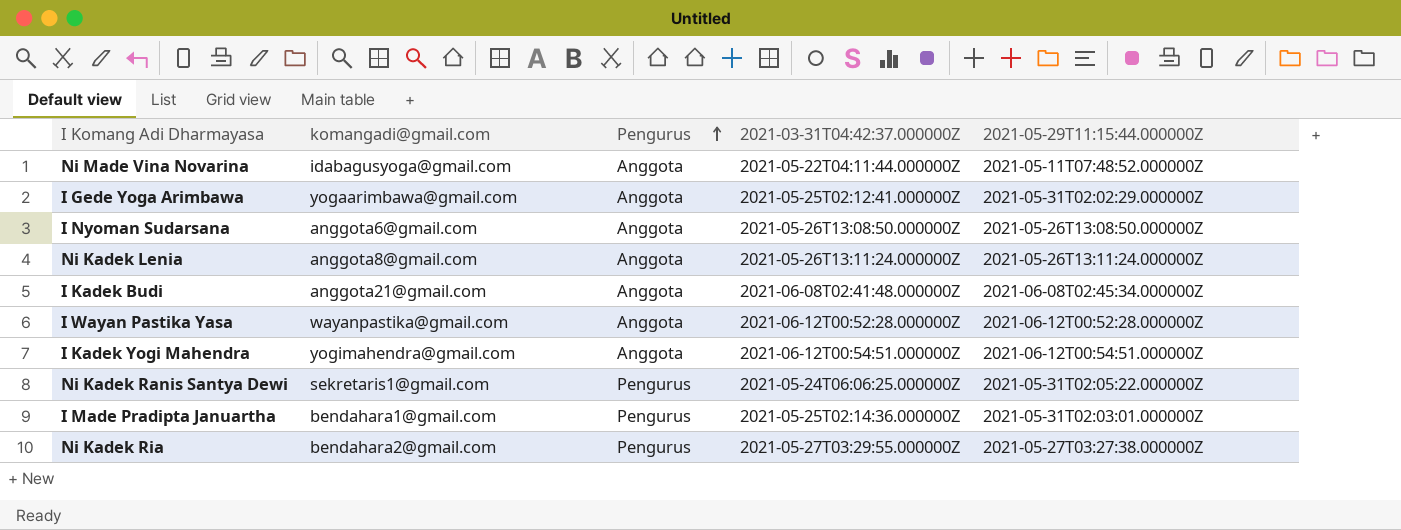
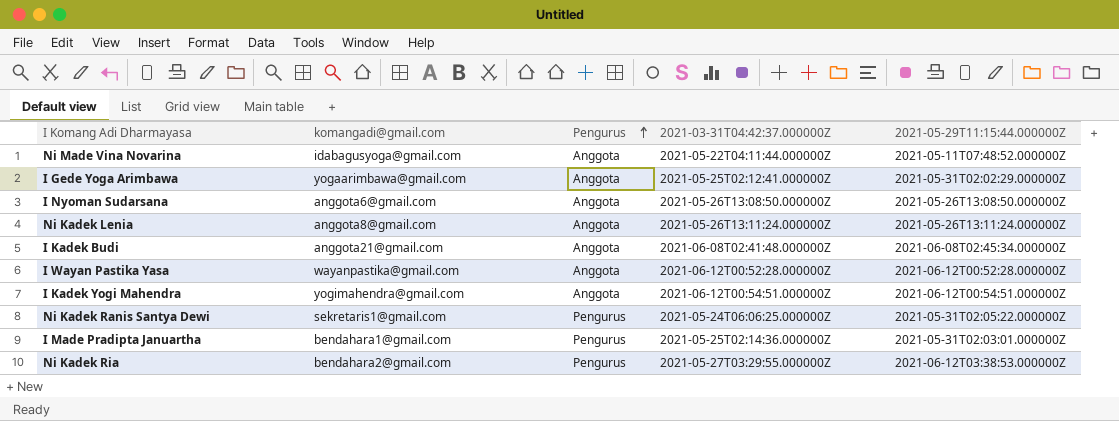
Ni Kadek Ria | 2021-05-29T11:15:44.000000Z: 2021-05-27T03:27:38.000000Z -> 2021-06-12T03:38:53.000000Z

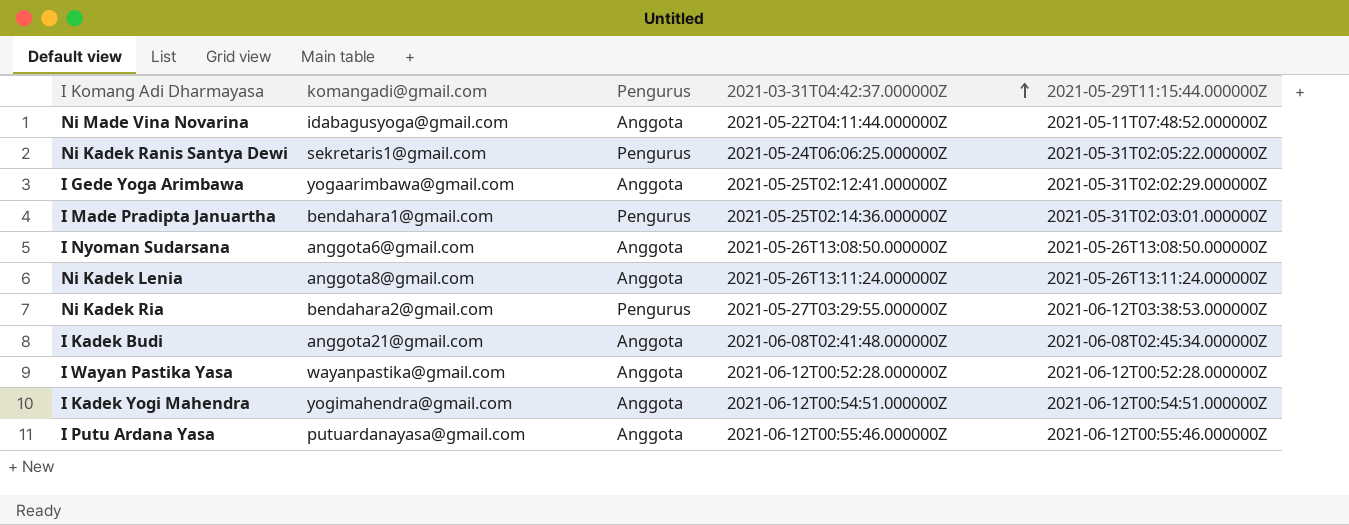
row order: Pengurus ascending -> 2021-03-31T04:42:37.000000Z ascending
row I Putu Ardana Yasa: none -> putuardanayasa@gmail.com | Anggota | 2021-06-12T00:55:46.000000Z | 2021-06-12T00:55:46.000000Z

